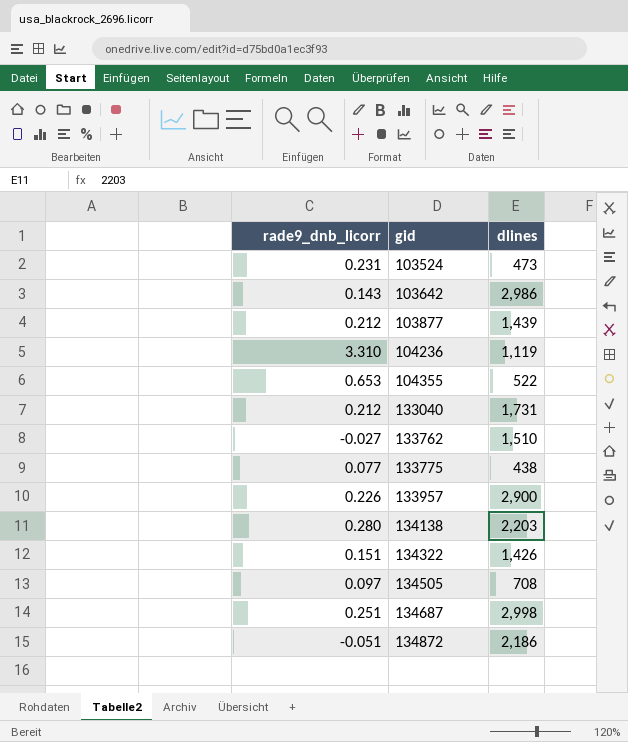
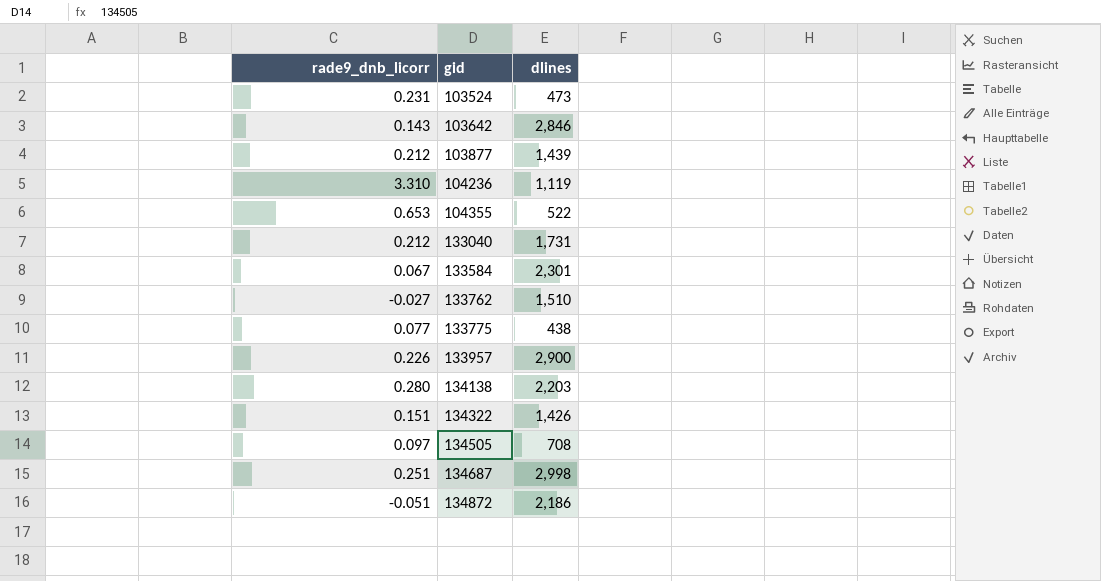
103642 | dlines: 2,986 -> 2,846
row 133584: none -> 0.067 | 2,301

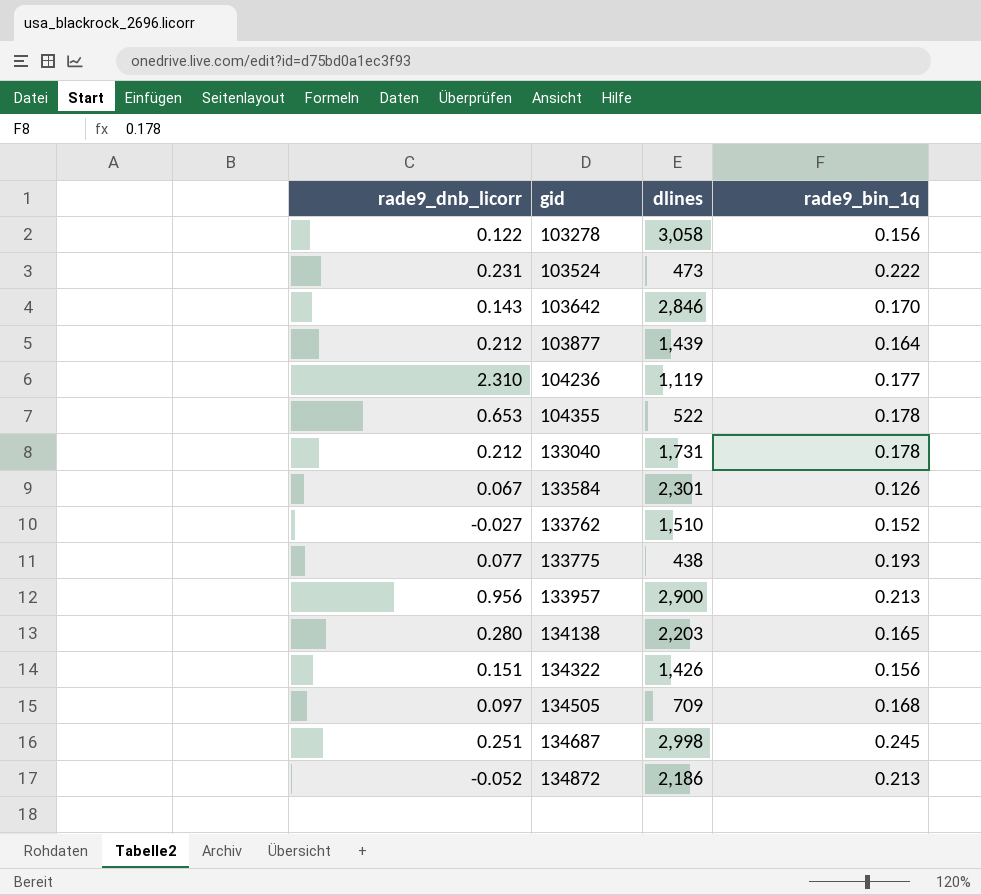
column rade9_bin_1q | position: none -> 4
row 103278: none -> 0.122 | 3,058 | 0.156
104236 | rade9_dnb_licorr: 3.310 -> 2.310
133957 | rade9_dnb_licorr: 0.226 -> 0.956
134505 | dlines: 708 -> 709
134872 | rade9_dnb_licorr: -0.051 -> -0.052

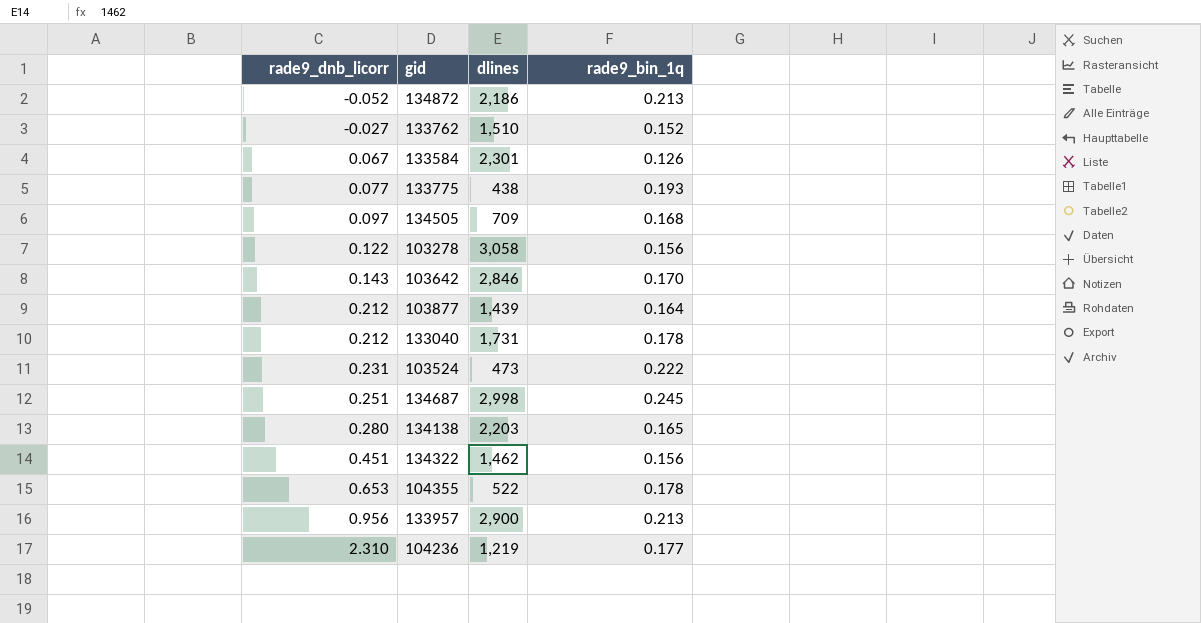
row order: gid ascending -> rade9_dnb_licorr ascending
134322 | rade9_dnb_licorr: 0.151 -> 0.451
134322 | dlines: 1,426 -> 1,462
104236 | dlines: 1,119 -> 1,219

